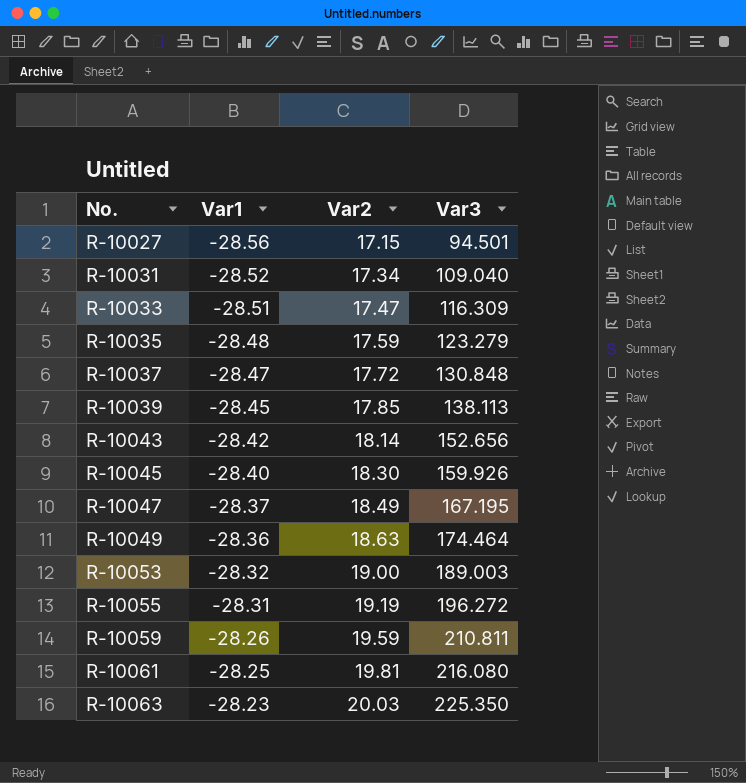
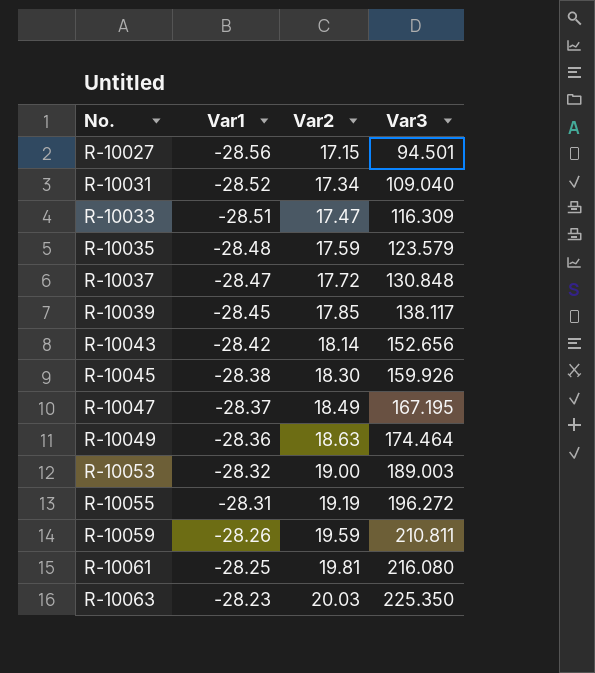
R-10035 | Var3: 123.279 -> 123.579
R-10039 | Var3: 138.113 -> 138.117
R-10045 | Var1: -28.40 -> -28.38

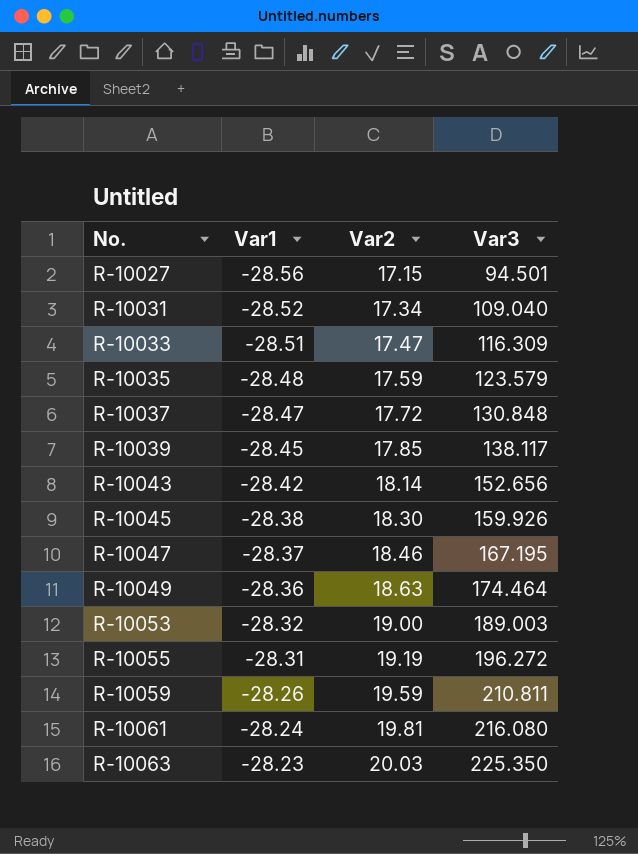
R-10047 | Var2: 18.49 -> 18.46
R-10061 | Var1: -28.25 -> -28.24

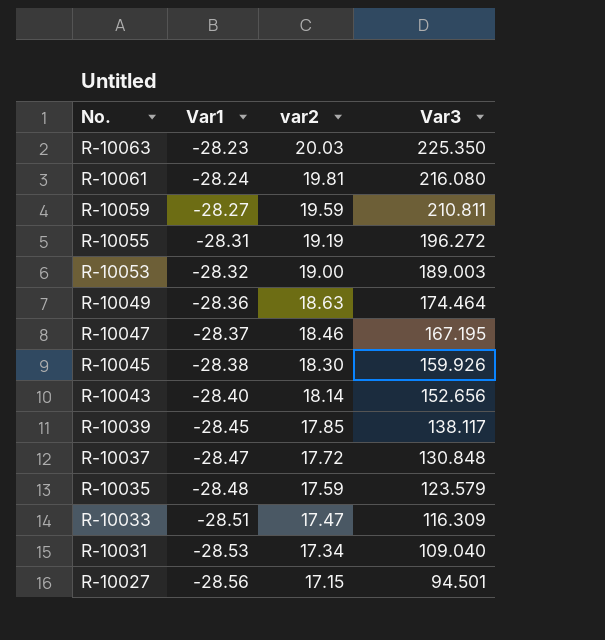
row order: No. ascending -> No. descending
column name: Var2 -> var2
R-10059 | Var1: -28.26 -> -28.27
R-10043 | Var1: -28.42 -> -28.40
R-10031 | Var1: -28.52 -> -28.53

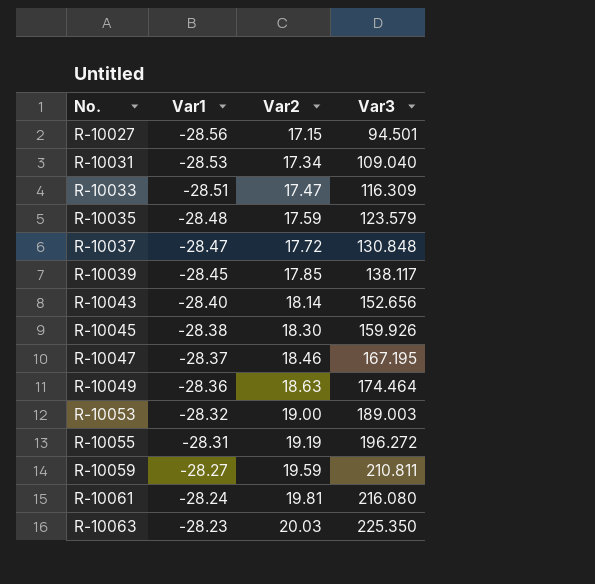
row order: No. descending -> No. ascending
column name: var2 -> Var2

